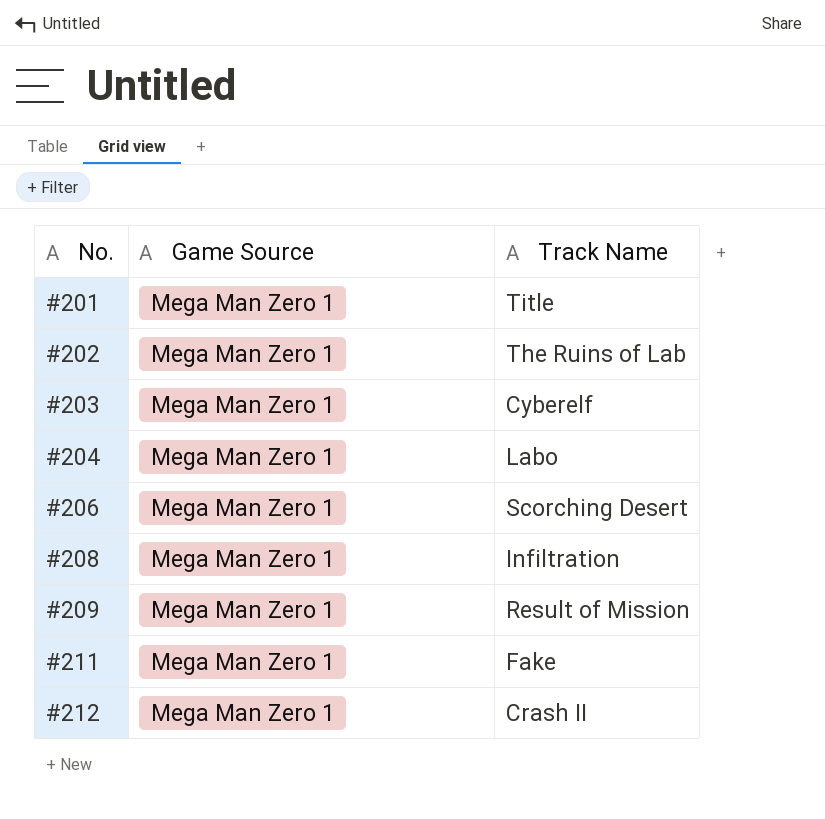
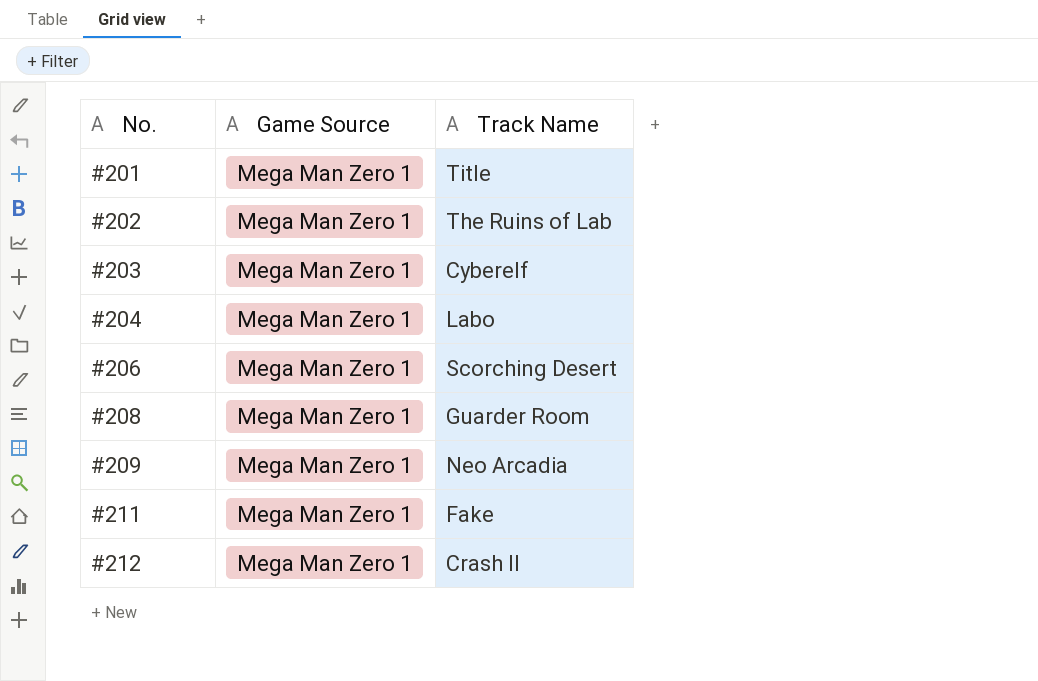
#208 | Track Name: Infiltration -> Guarder Room
#209 | Track Name: Result of Mission -> Neo Arcadia

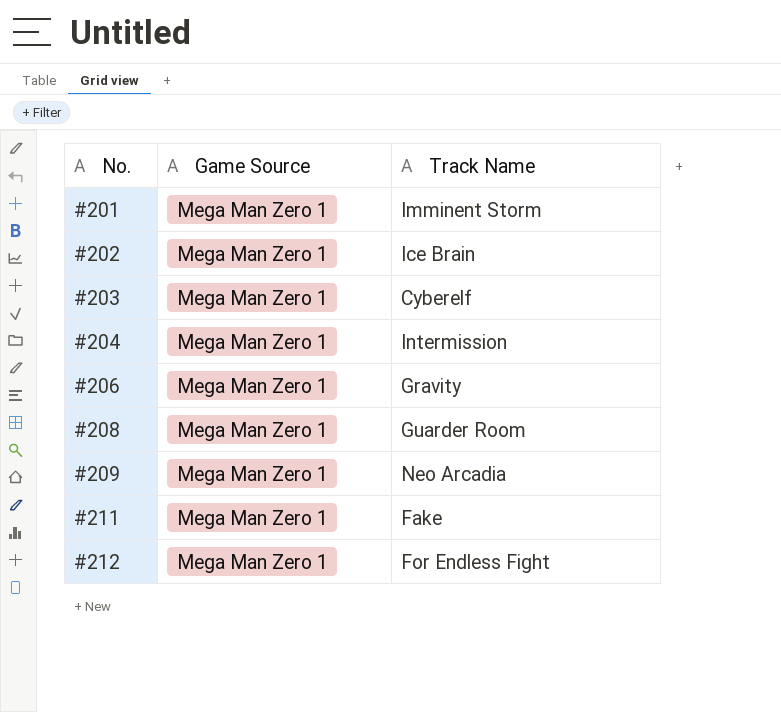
#201 | Track Name: Title -> Imminent Storm
#202 | Track Name: The Ruins of Lab -> Ice Brain
#204 | Track Name: Labo -> Intermission
#206 | Track Name: Scorching Desert -> Gravity
#212 | Track Name: Crash II -> For Endless Fight

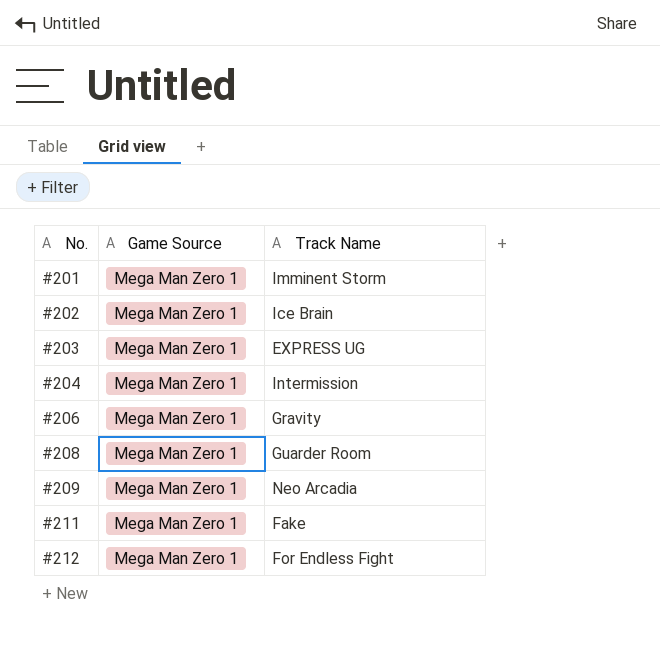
#203 | Track Name: Cyberelf -> EXPRESS UG

